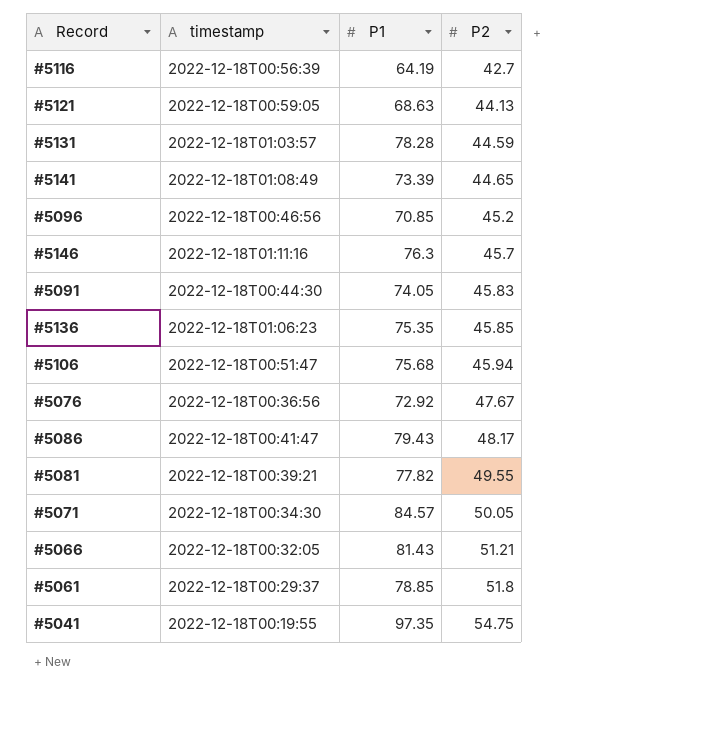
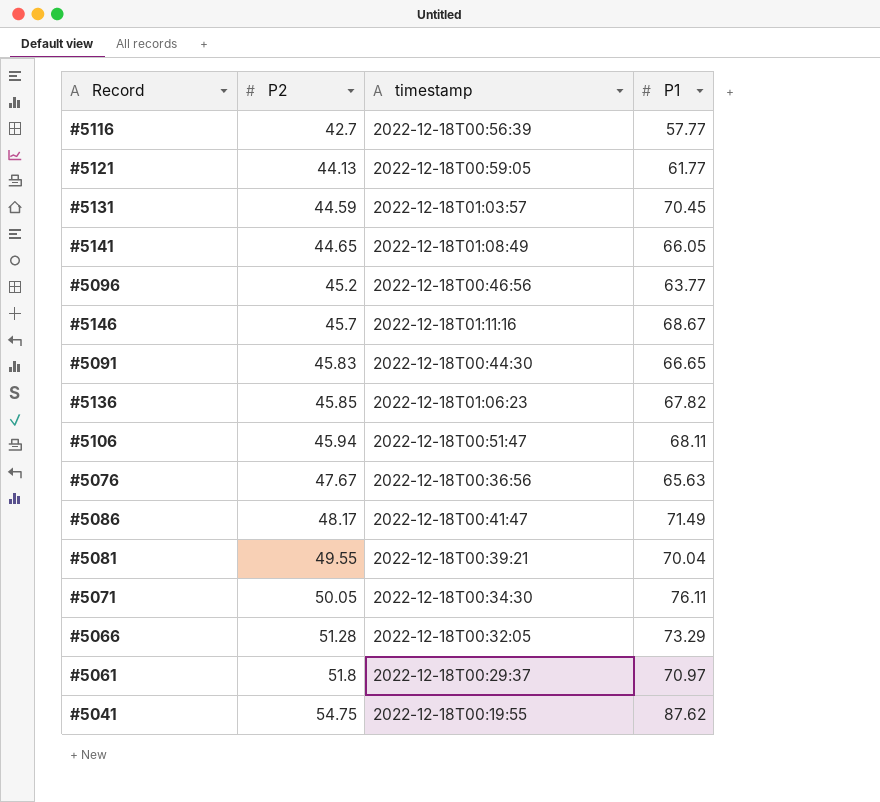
column P2 | position: 4 -> 2
#5116 | P1: 64.19 -> 57.77
#5121 | P1: 68.63 -> 61.77
#5131 | P1: 78.28 -> 70.45
#5141 | P1: 73.39 -> 66.05
#5096 | P1: 70.85 -> 63.77
#5146 | P1: 76.3 -> 68.67
#5091 | P1: 74.05 -> 66.65
#5136 | P1: 75.35 -> 67.82
#5106 | P1: 75.68 -> 68.11
#5076 | P1: 72.92 -> 65.63
#5086 | P1: 79.43 -> 71.49
#5081 | P1: 77.82 -> 70.04
#5071 | P1: 84.57 -> 76.11
#5066 | P2: 51.21 -> 51.28
#5066 | P1: 81.43 -> 73.29
#5061 | P1: 78.85 -> 70.97
#5041 | P1: 97.35 -> 87.62

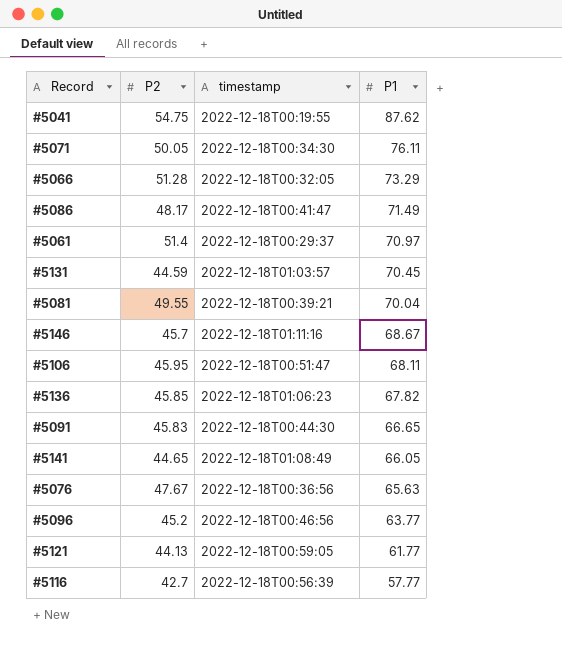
row order: P2 ascending -> P1 descending
#5061 | P2: 51.8 -> 51.4
#5106 | P2: 45.94 -> 45.95

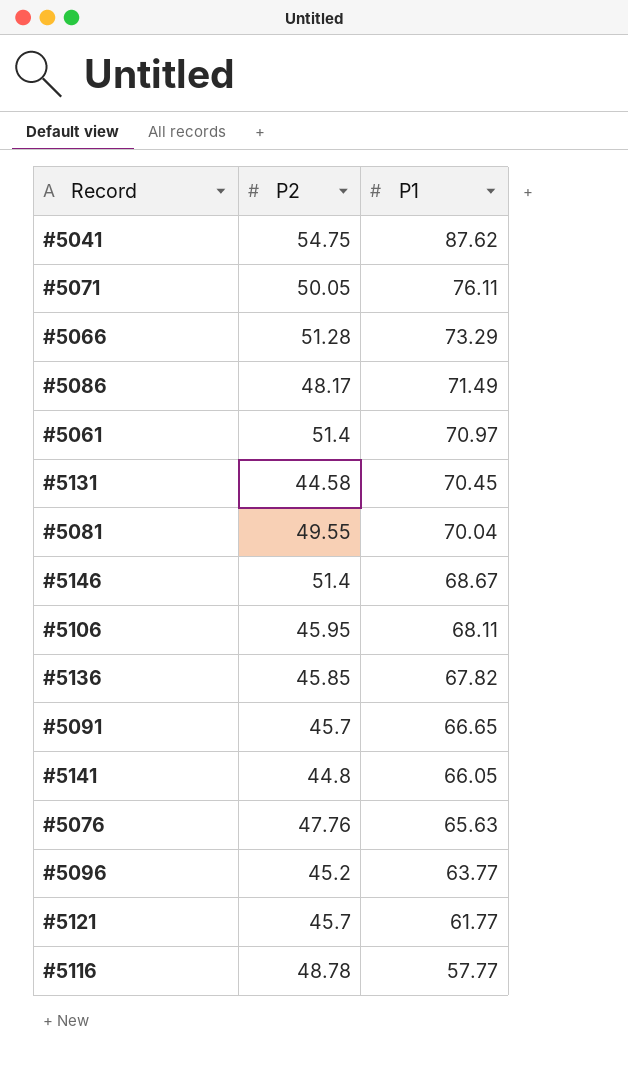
column timestamp | position: 3 -> none
#5131 | P2: 44.59 -> 44.58
#5146 | P2: 45.7 -> 51.4
#5091 | P2: 45.83 -> 45.7
#5141 | P2: 44.65 -> 44.8
#5076 | P2: 47.67 -> 47.76
#5121 | P2: 44.13 -> 45.7
#5116 | P2: 42.7 -> 48.78

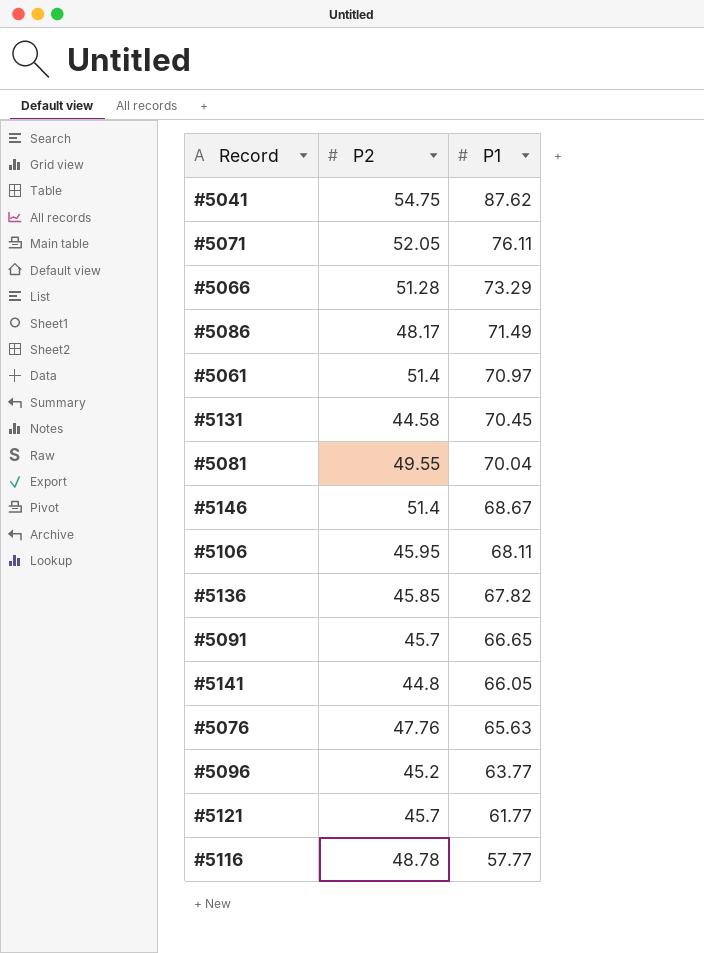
#5071 | P2: 50.05 -> 52.05

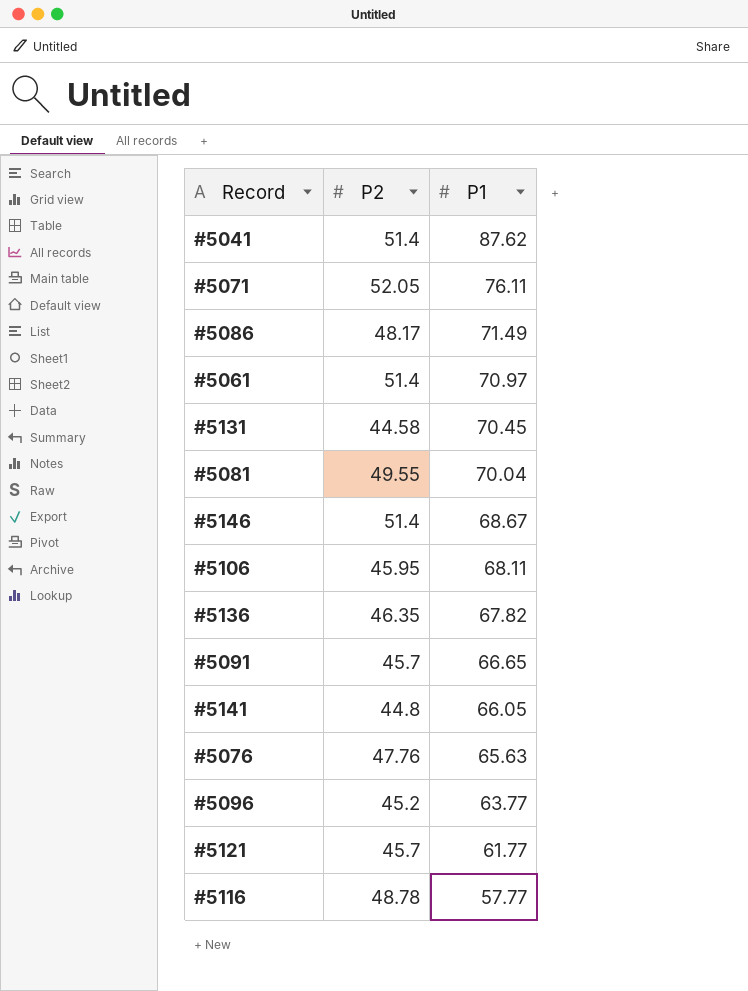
row #5066: 51.28 | 73.29 -> none
#5041 | P2: 54.75 -> 51.4
#5136 | P2: 45.85 -> 46.35

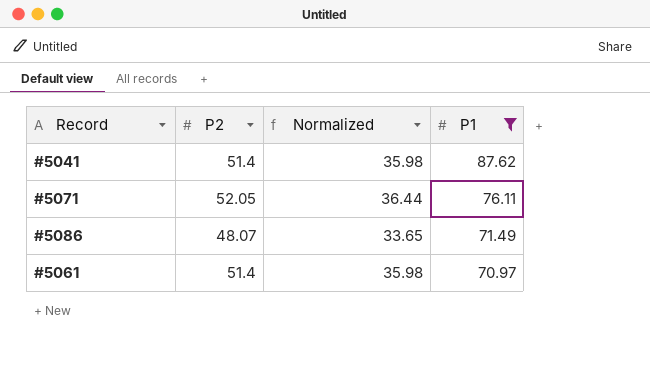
filter: none -> P1 >= 70.97
column Normalized | formula: none -> [P2] * 0.7
#5086 | P2: 48.17 -> 48.07

